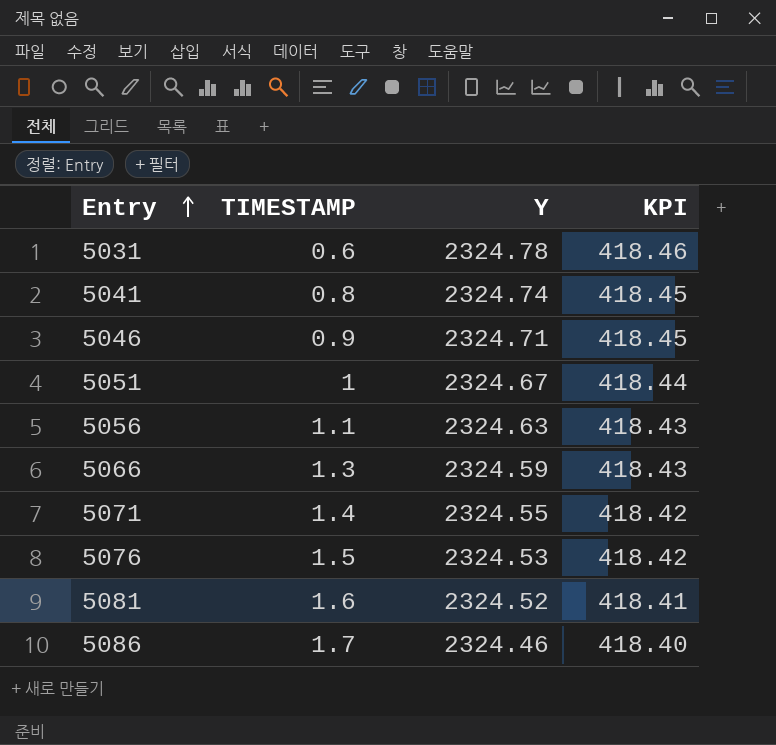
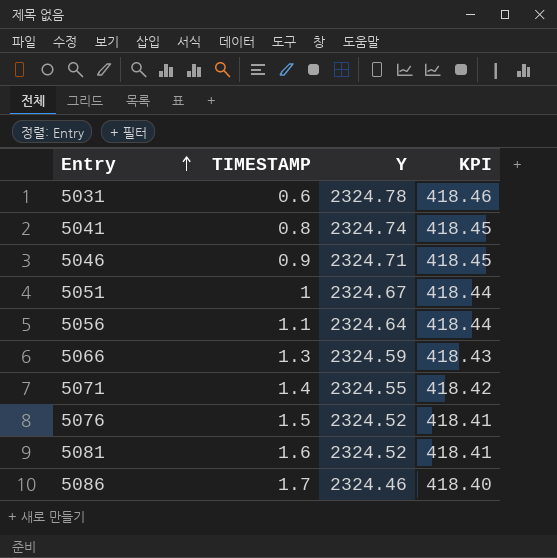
5056 | Y: 2324.63 -> 2324.64
5056 | KPI: 418.43 -> 418.44
5076 | Y: 2324.53 -> 2324.52
5076 | KPI: 418.42 -> 418.41

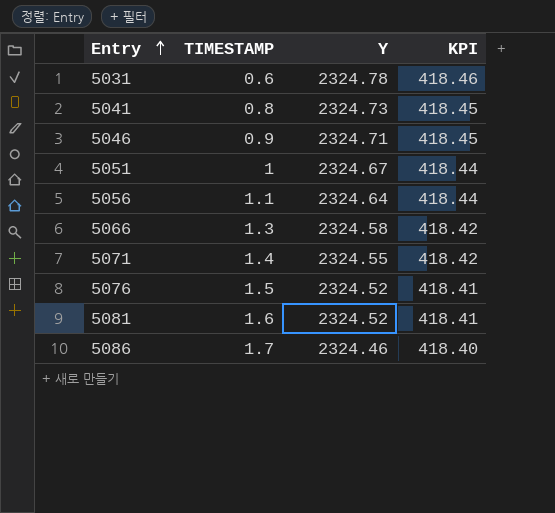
5041 | Y: 2324.74 -> 2324.73
5066 | Y: 2324.59 -> 2324.58
5066 | KPI: 418.43 -> 418.42

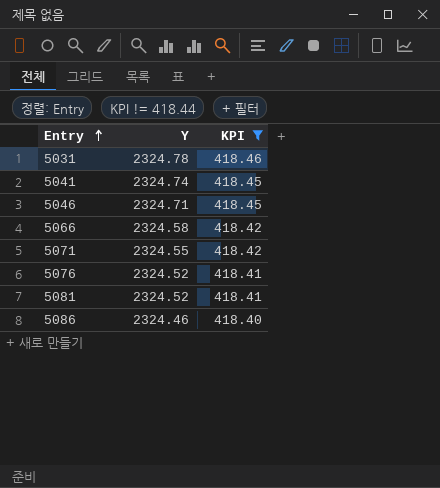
filter: none -> KPI != 418.44
column TIMESTAMP | position: 2 -> none
5041 | Y: 2324.73 -> 2324.74

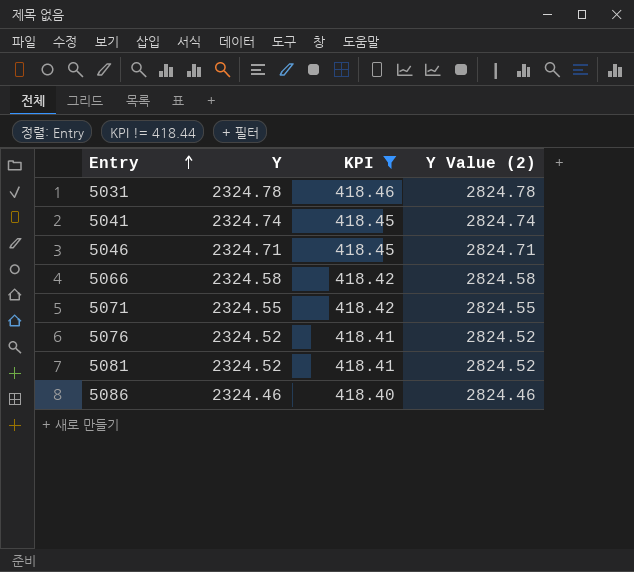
column Y Value (2) | formula: none -> [Y] + 500

